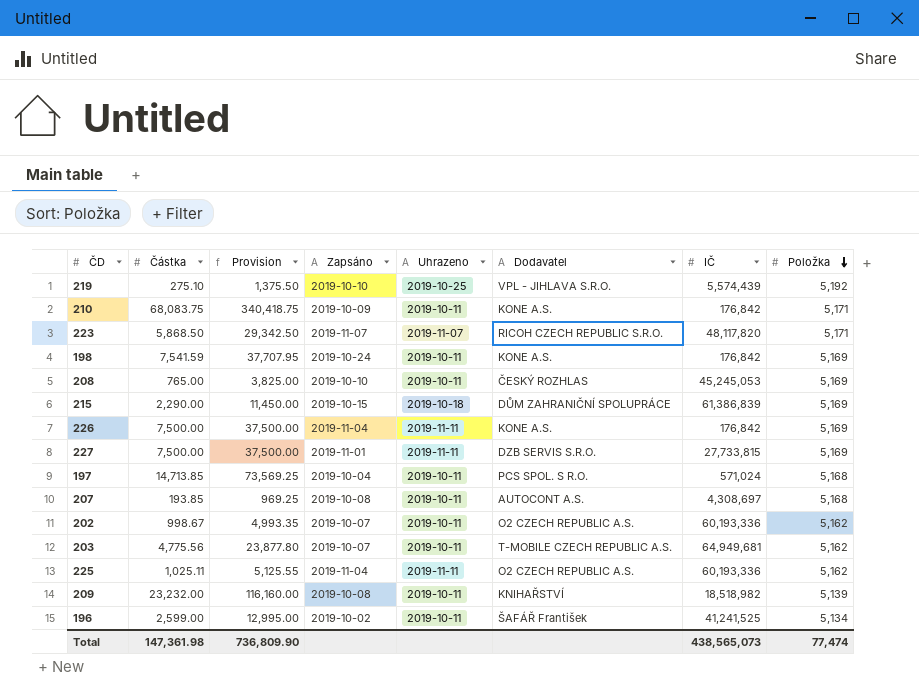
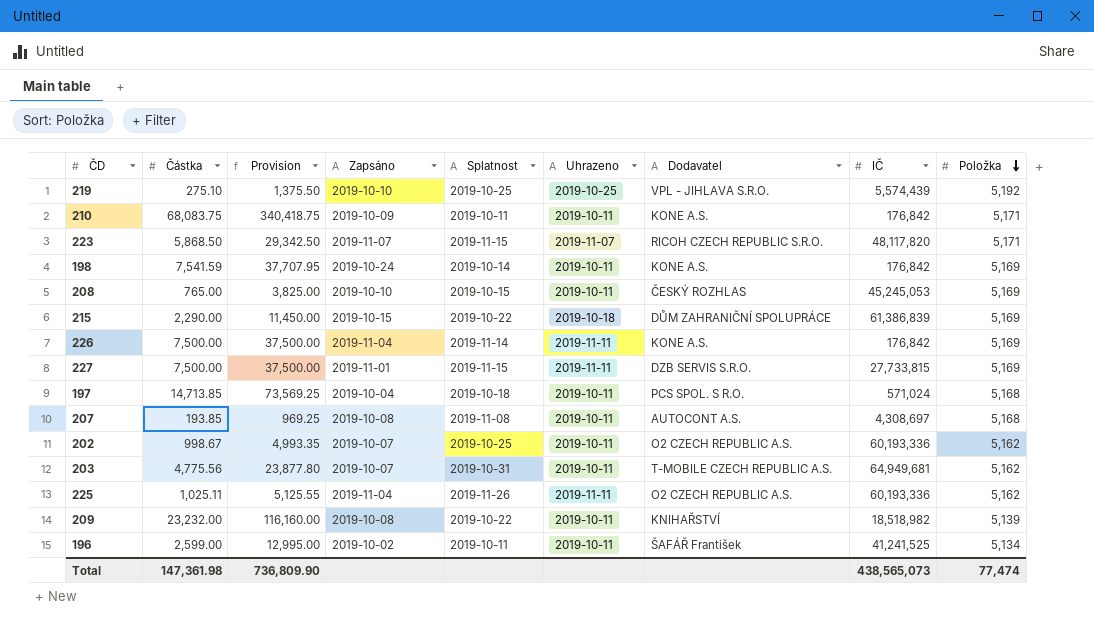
column Splatnost | position: none -> 5

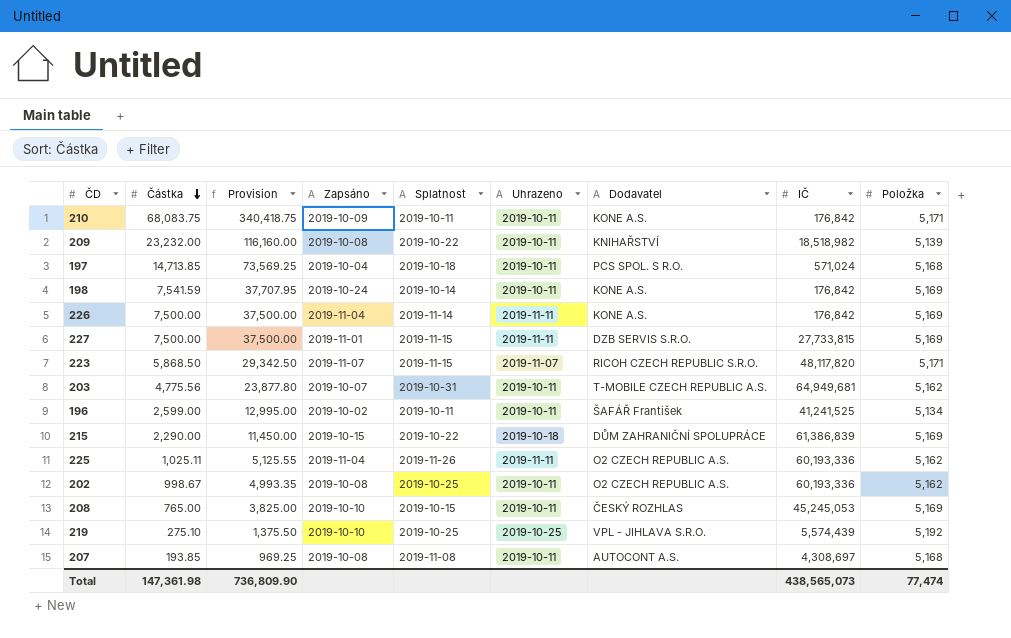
row order: Položka descending -> Částka descending
202 | Zapsáno: 2019-10-07 -> 2019-10-08

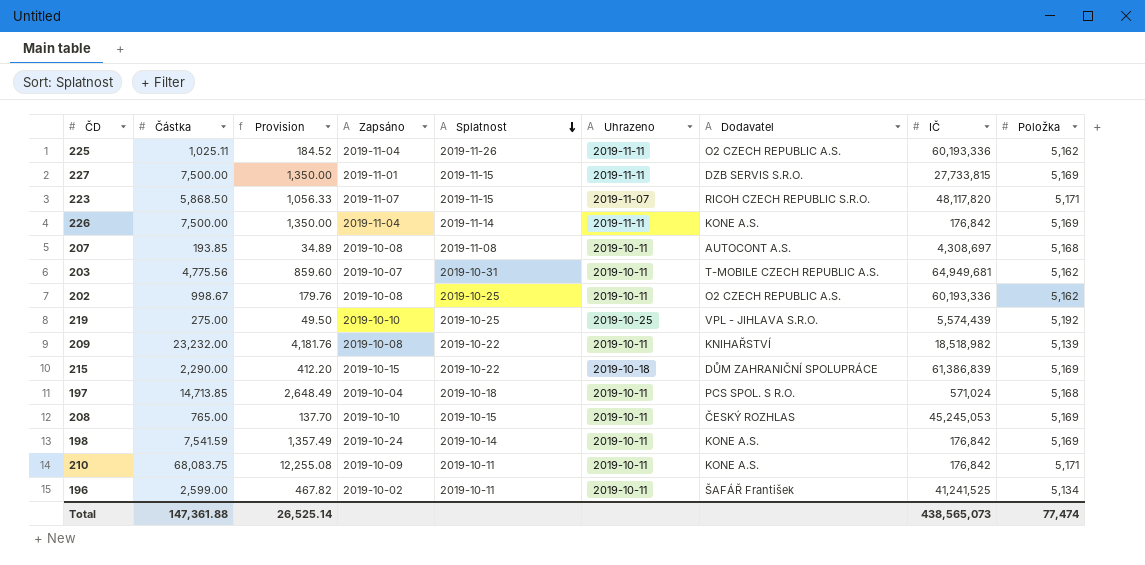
row order: Částka descending -> Splatnost descending
column Provision | formula: [Částka] * 5 -> [Částka] * 0.18
219 | Částka: 275.10 -> 275.00
Total | Částka: 147,361.98 -> 147,361.88
Total | Provision: 736,809.90 -> 26,525.14

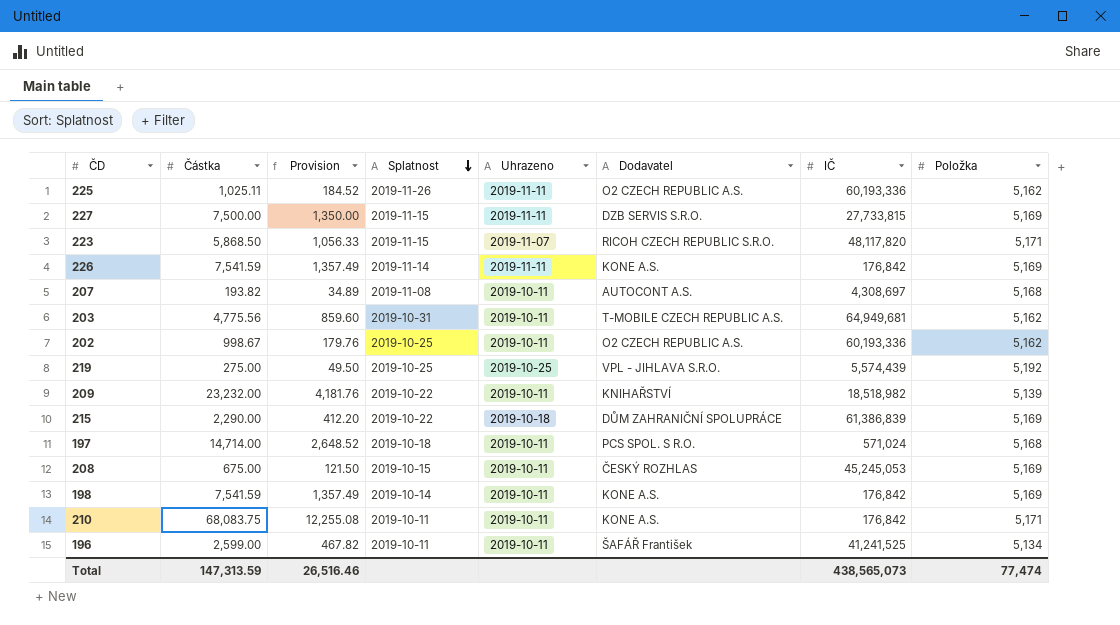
column Zapsáno | position: 4 -> none
226 | Částka: 7,500.00 -> 7,541.59
226 | Provision: 1,350.00 -> 1,357.49
207 | Částka: 193.85 -> 193.82
197 | Částka: 14,713.85 -> 14,714.00
197 | Provision: 2,648.49 -> 2,648.52
208 | Částka: 765.00 -> 675.00
208 | Provision: 137.70 -> 121.50
Total | Částka: 147,361.88 -> 147,313.59
Total | Provision: 26,525.14 -> 26,516.46

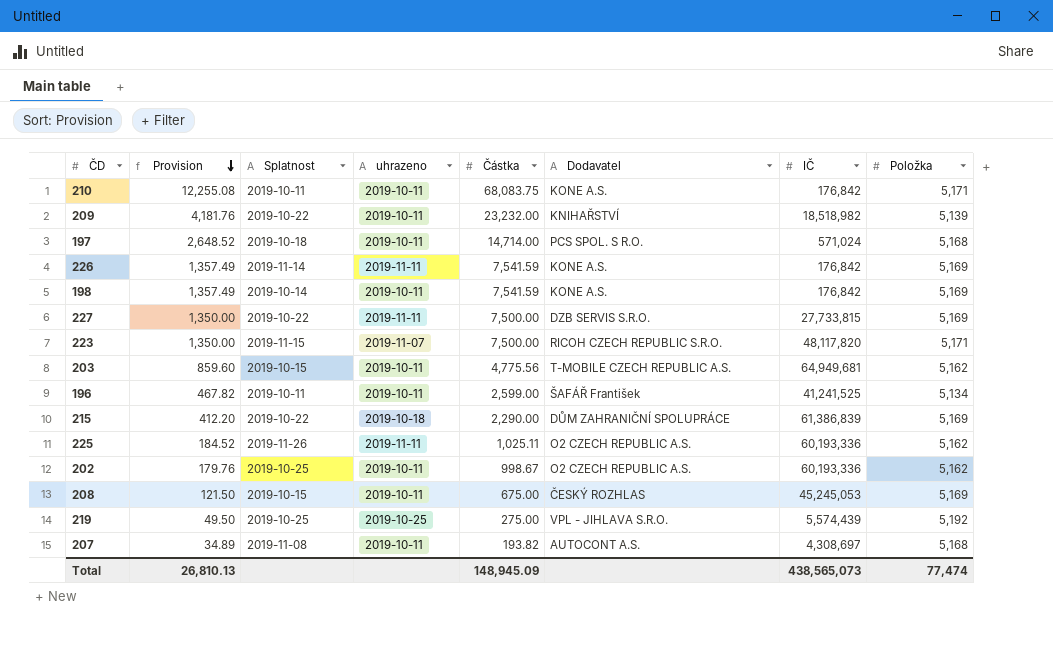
row order: Splatnost descending -> Provision descending
column name: Uhrazeno -> uhrazeno
column Částka | position: 2 -> 5
227 | Splatnost: 2019-11-15 -> 2019-10-22
223 | Provision: 1,056.33 -> 1,350.00
223 | Částka: 5,868.50 -> 7,500.00
203 | Splatnost: 2019-10-31 -> 2019-10-15
Total | Provision: 26,516.46 -> 26,810.13
Total | Částka: 147,313.59 -> 148,945.09

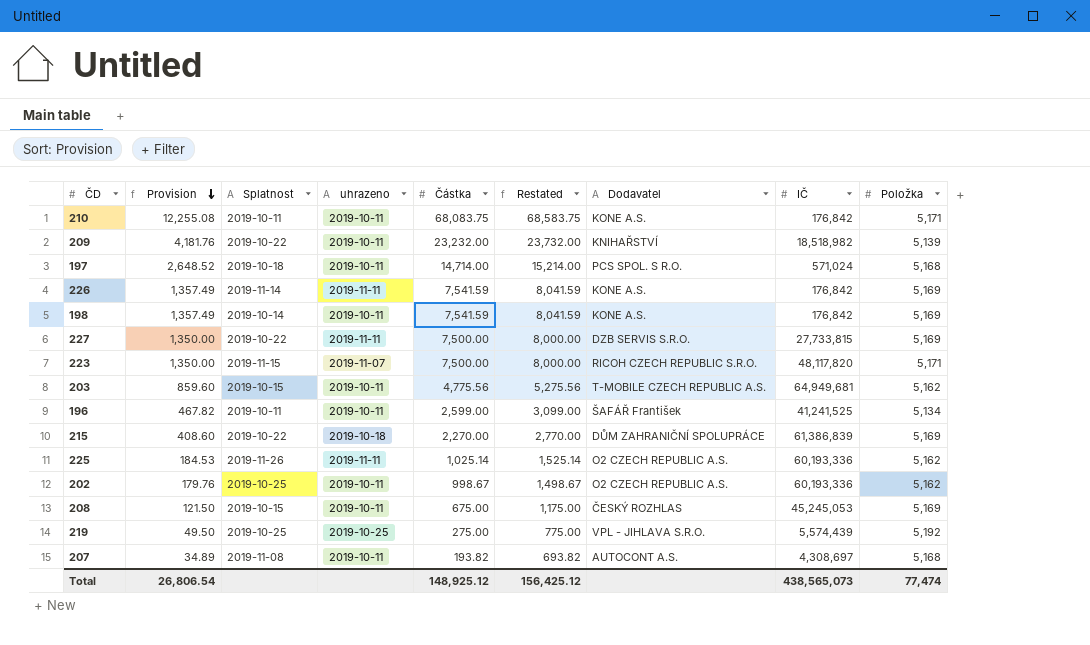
column Restated | formula: none -> [Částka] + 500
215 | Provision: 412.20 -> 408.60
215 | Částka: 2,290.00 -> 2,270.00
225 | Provision: 184.52 -> 184.53
225 | Částka: 1,025.11 -> 1,025.14
Total | Provision: 26,810.13 -> 26,806.54
Total | Částka: 148,945.09 -> 148,925.12

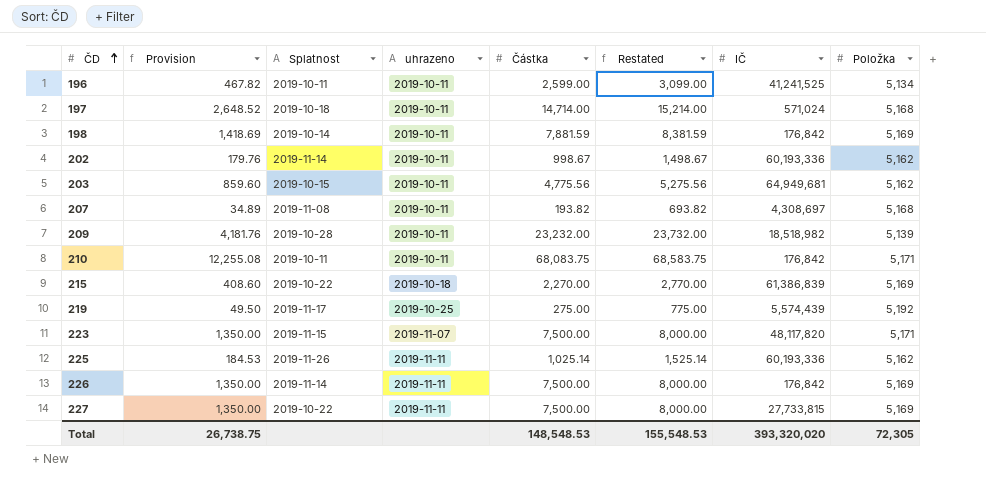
row order: Provision descending -> ČD ascending
column Dodavatel | position: 7 -> none
row 208: 121.50 | 2019-10-15 | 2019-10-11 | 675.00 | 1,175.00 | ČESKÝ ROZHLAS | 45,245,053 | 5,169 -> none
198 | Provision: 1,357.49 -> 1,418.69
198 | Částka: 7,541.59 -> 7,881.59
198 | Restated: 8,041.59 -> 8,381.59
202 | Splatnost: 2019-10-25 -> 2019-11-14
209 | Splatnost: 2019-10-22 -> 2019-10-28
219 | Splatnost: 2019-10-25 -> 2019-11-17
226 | Provision: 1,357.49 -> 1,350.00
226 | Částka: 7,541.59 -> 7,500.00
226 | Restated: 8,041.59 -> 8,000.00
Total | Provision: 26,806.54 -> 26,738.75
Total | Částka: 148,925.12 -> 148,548.53
Total | Restated: 156,425.12 -> 155,548.53
Total | IČ: 438,565,073 -> 393,320,020
Total | Položka: 77,474 -> 72,305

